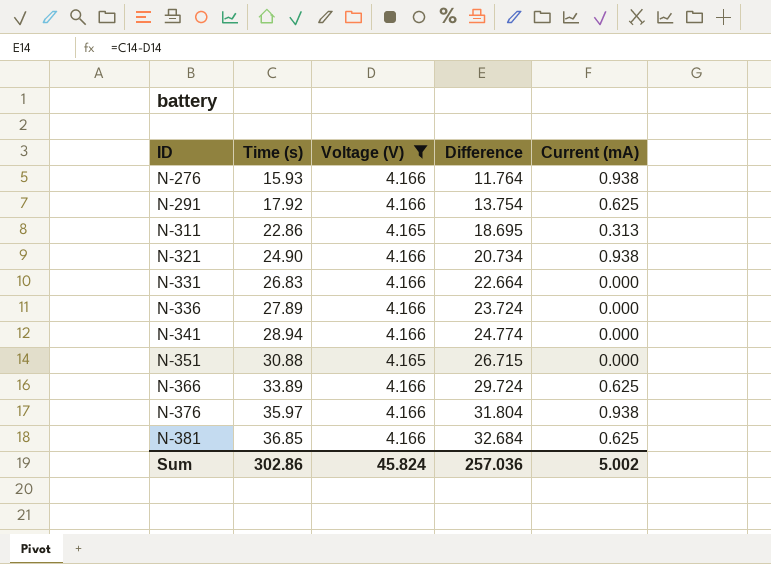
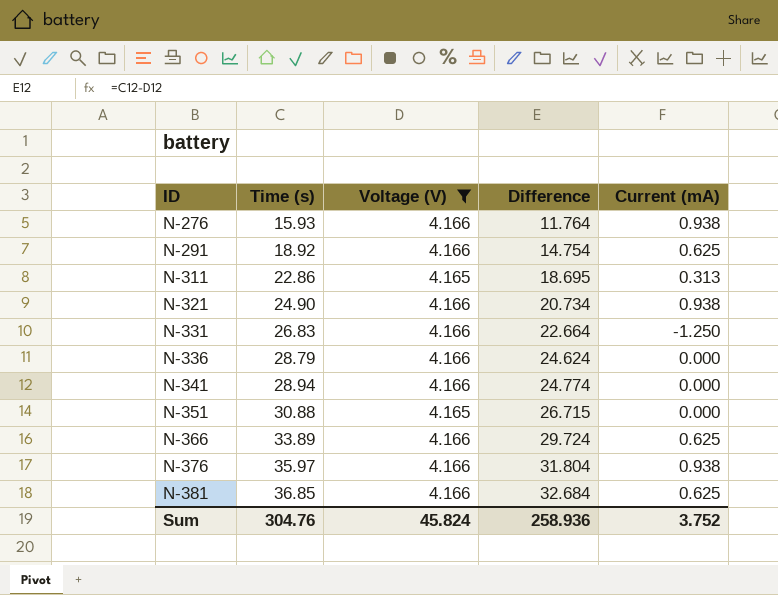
N-291 | Time (s): 17.92 -> 18.92
N-291 | Difference: 13.754 -> 14.754
N-331 | Current (mA): 0.000 -> -1.250
N-336 | Time (s): 27.89 -> 28.79
N-336 | Difference: 23.724 -> 24.624
Sum | Time (s): 302.86 -> 304.76
Sum | Difference: 257.036 -> 258.936
Sum | Current (mA): 5.002 -> 3.752

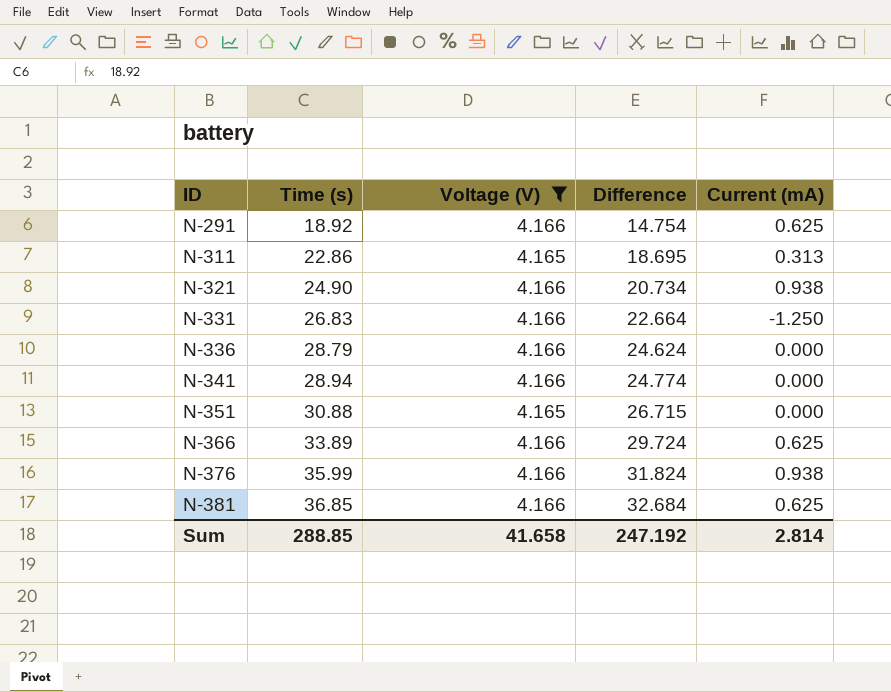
row N-276: 15.93 | 4.166 | 11.764 | 0.938 -> none
N-376 | Time (s): 35.97 -> 35.99
N-376 | Difference: 31.804 -> 31.824
Sum | Time (s): 304.76 -> 288.85
Sum | Voltage (V): 45.824 -> 41.658
Sum | Difference: 258.936 -> 247.192
Sum | Current (mA): 3.752 -> 2.814

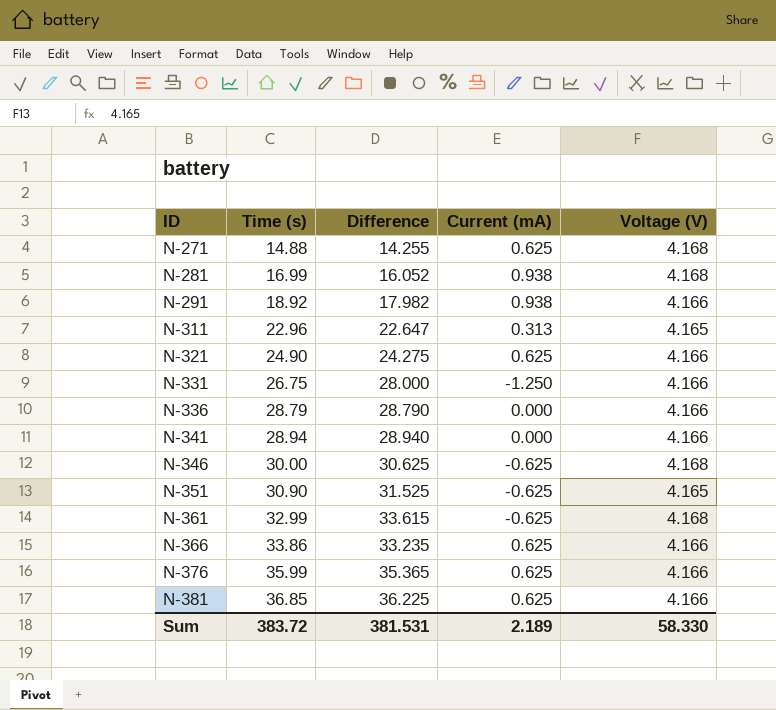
filter: Voltage (V) != 4.168 -> none
column Difference | formula: [Time (s)] - [Voltage (V)] -> [Time (s)] - [Current (mA)]
column Voltage (V) | position: 3 -> 5
N-291 | Current (mA): 0.625 -> 0.938
N-311 | Time (s): 22.86 -> 22.96
N-321 | Current (mA): 0.938 -> 0.625
N-331 | Time (s): 26.83 -> 26.75
N-351 | Time (s): 30.88 -> 30.90
N-351 | Current (mA): 0.000 -> -0.625
N-366 | Time (s): 33.89 -> 33.86
N-376 | Current (mA): 0.938 -> 0.625
Sum | Time (s): 288.85 -> 383.72
Sum | Difference: 247.192 -> 381.531
Sum | Current (mA): 2.814 -> 2.189
Sum | Voltage (V): 41.658 -> 58.330

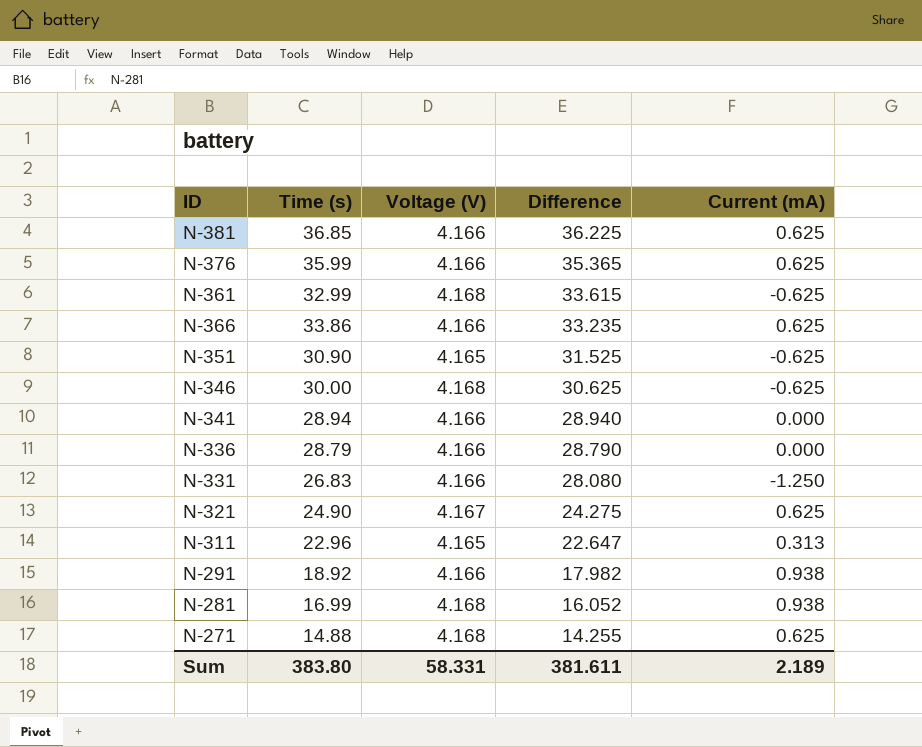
row order: ID ascending -> Difference descending
column Voltage (V) | position: 5 -> 3
N-331 | Time (s): 26.75 -> 26.83
N-331 | Difference: 28.000 -> 28.080
N-321 | Voltage (V): 4.166 -> 4.167
Sum | Time (s): 383.72 -> 383.80
Sum | Voltage (V): 58.330 -> 58.331
Sum | Difference: 381.531 -> 381.611

